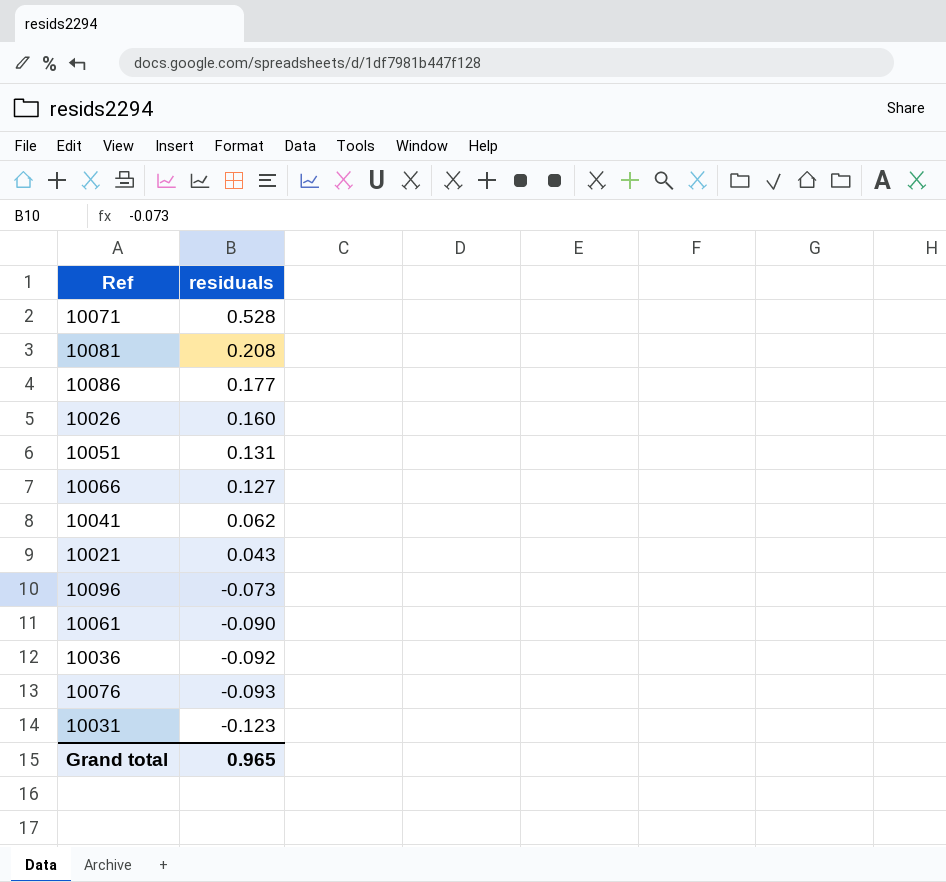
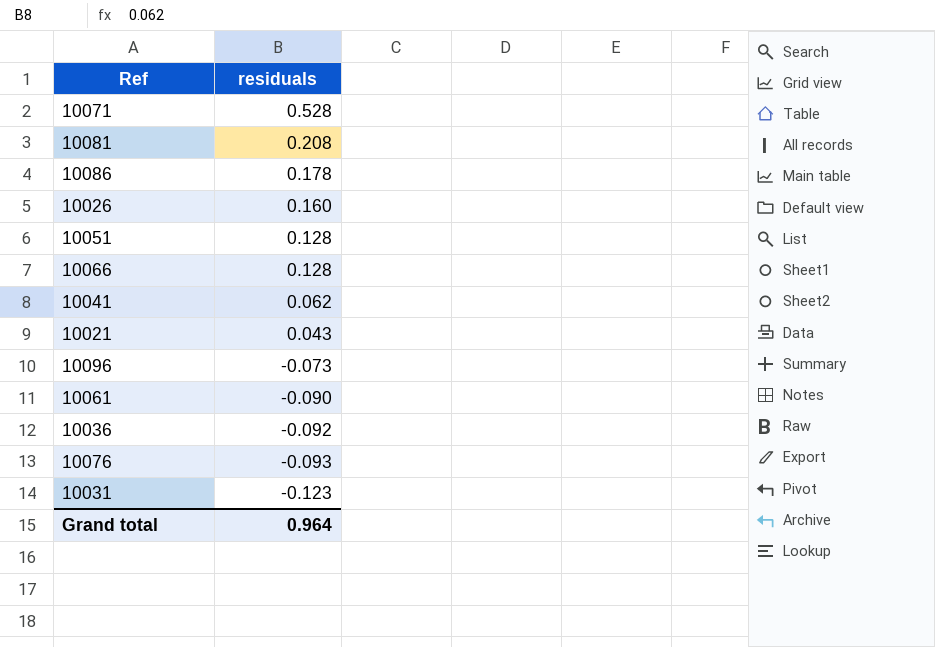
10086 | residuals: 0.177 -> 0.178
10051 | residuals: 0.131 -> 0.128
10066 | residuals: 0.127 -> 0.128
Grand total | residuals: 0.965 -> 0.964

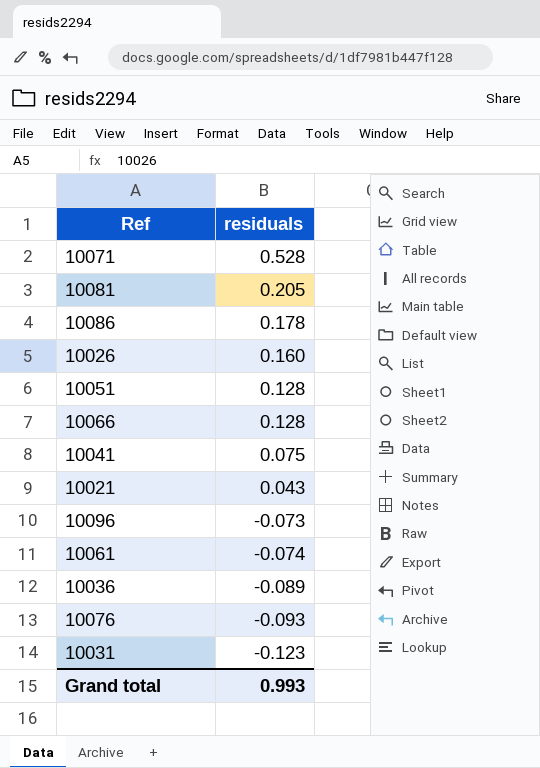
10081 | residuals: 0.208 -> 0.205
10041 | residuals: 0.062 -> 0.075
10061 | residuals: -0.090 -> -0.074
10036 | residuals: -0.092 -> -0.089
Grand total | residuals: 0.964 -> 0.993

